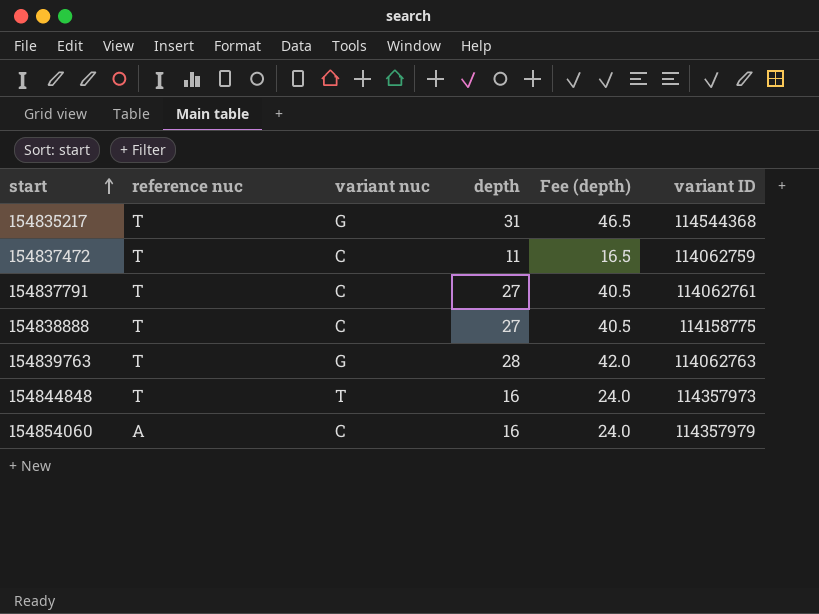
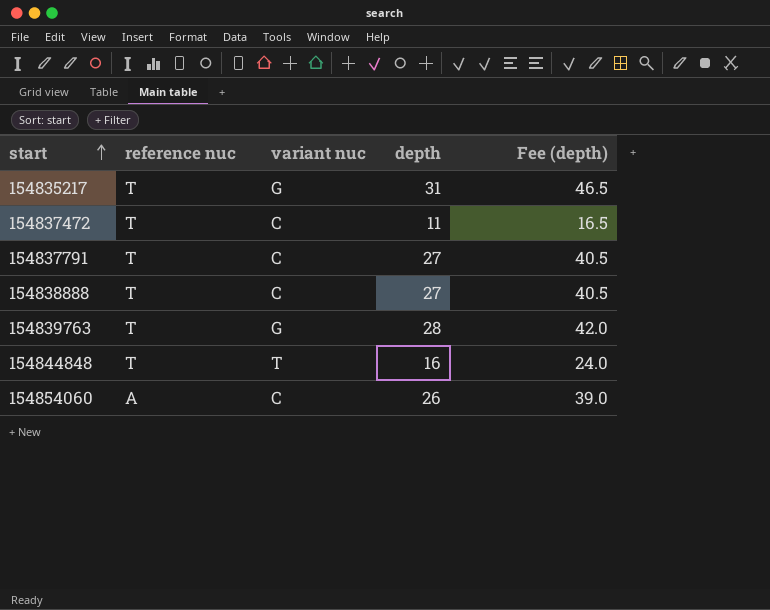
column variant ID | position: 6 -> none
154854060 | depth: 16 -> 26
154854060 | Fee (depth): 24.0 -> 39.0

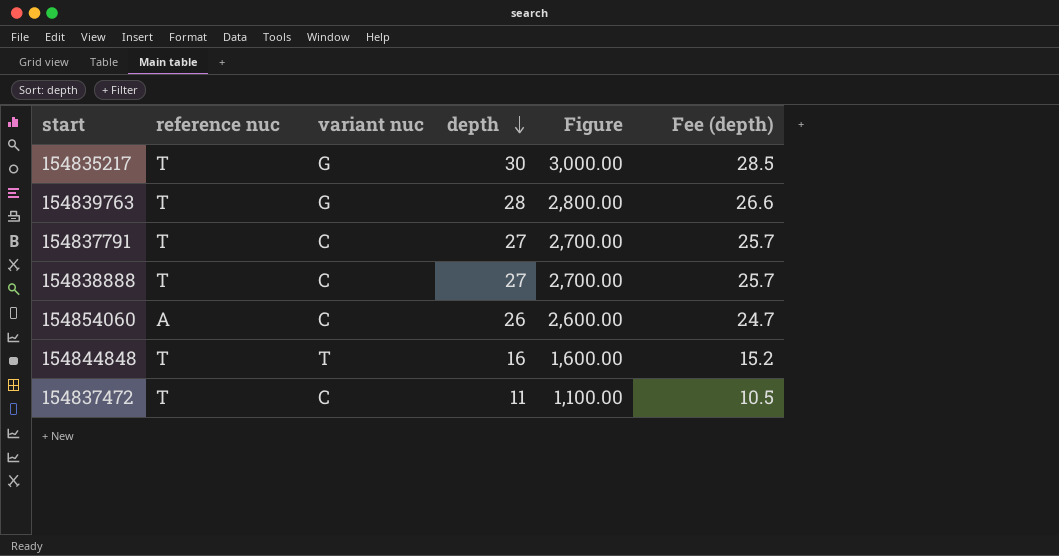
row order: start ascending -> depth descending
column Figure | formula: none -> [depth] * 100
column Fee (depth) | formula: [depth] * 1.5 -> [depth] * 0.95
154835217 | depth: 31 -> 30

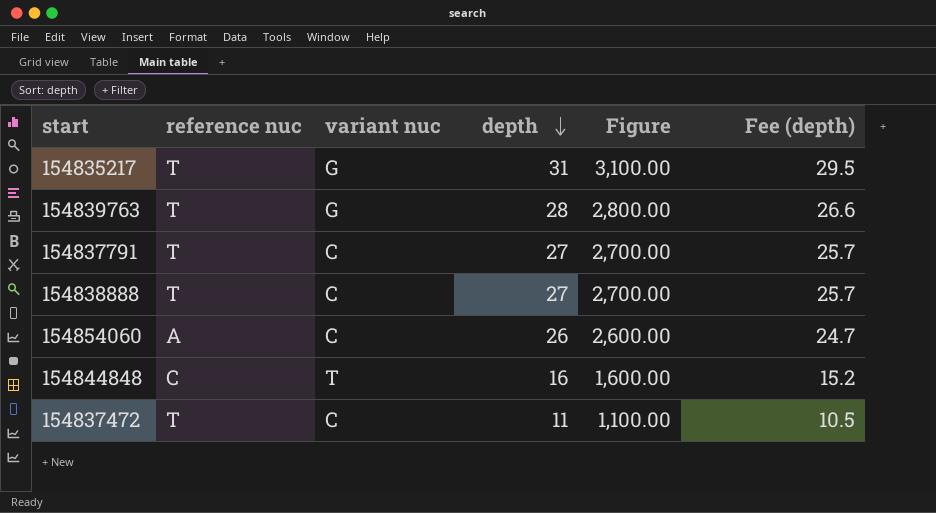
154835217 | depth: 30 -> 31
154835217 | Figure: 3,000.00 -> 3,100.00
154835217 | Fee (depth): 28.5 -> 29.5
154844848 | reference nuc: T -> C

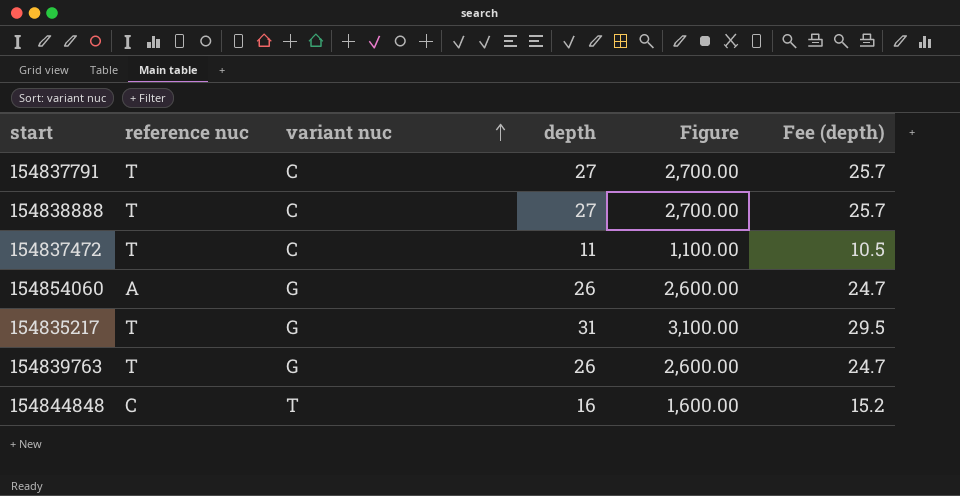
row order: depth descending -> variant nuc ascending
154854060 | variant nuc: C -> G
154839763 | depth: 28 -> 26
154839763 | Figure: 2,800.00 -> 2,600.00
154839763 | Fee (depth): 26.6 -> 24.7

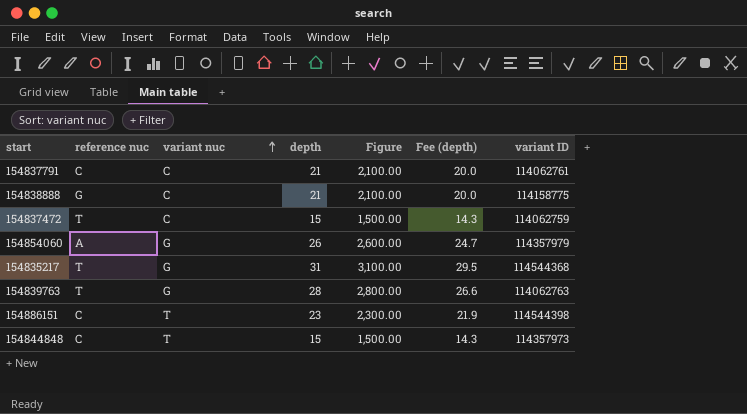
column variant ID | position: none -> 7
154837791 | reference nuc: T -> C
154837791 | depth: 27 -> 21
154837791 | Figure: 2,700.00 -> 2,100.00
154837791 | Fee (depth): 25.7 -> 20.0
154838888 | reference nuc: T -> G
154838888 | depth: 27 -> 21
154838888 | Figure: 2,700.00 -> 2,100.00
154838888 | Fee (depth): 25.7 -> 20.0
154837472 | depth: 11 -> 15
154837472 | Figure: 1,100.00 -> 1,500.00
154837472 | Fee (depth): 10.5 -> 14.3
154839763 | depth: 26 -> 28
154839763 | Figure: 2,600.00 -> 2,800.00
154839763 | Fee (depth): 24.7 -> 26.6
row 154886151: none -> C | T | 23 | 2,300.00 | 21.9 | 114544398
154844848 | depth: 16 -> 15
154844848 | Figure: 1,600.00 -> 1,500.00
154844848 | Fee (depth): 15.2 -> 14.3

